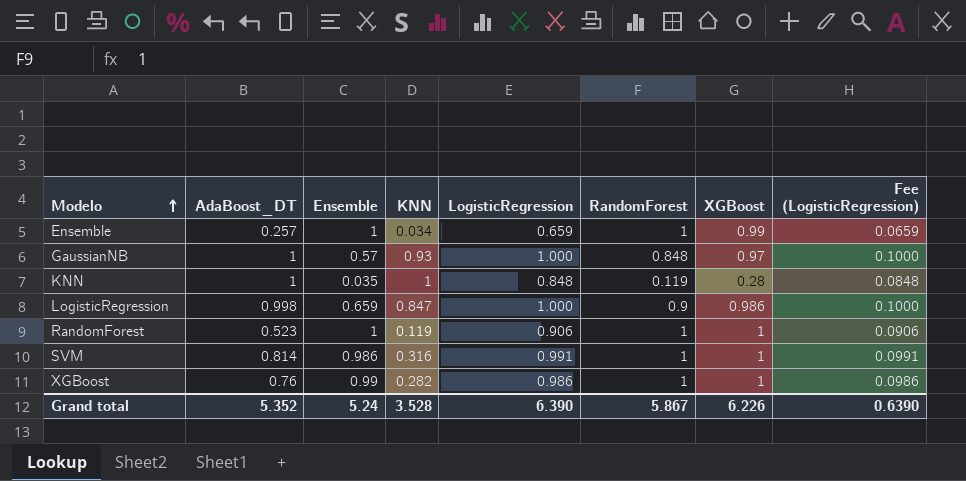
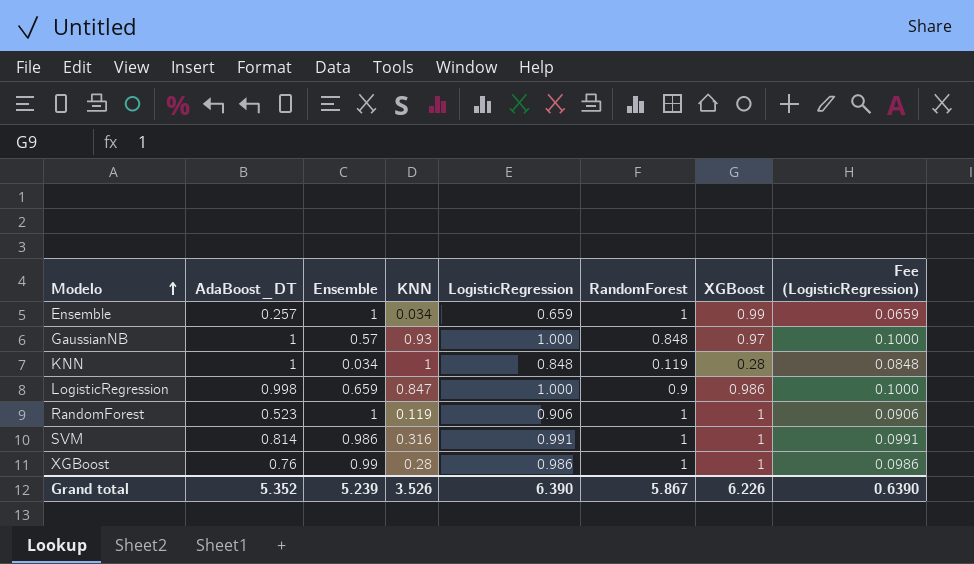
KNN | Ensemble: 0.035 -> 0.034
XGBoost | KNN: 0.282 -> 0.28
Grand total | Ensemble: 5.24 -> 5.239
Grand total | KNN: 3.528 -> 3.526

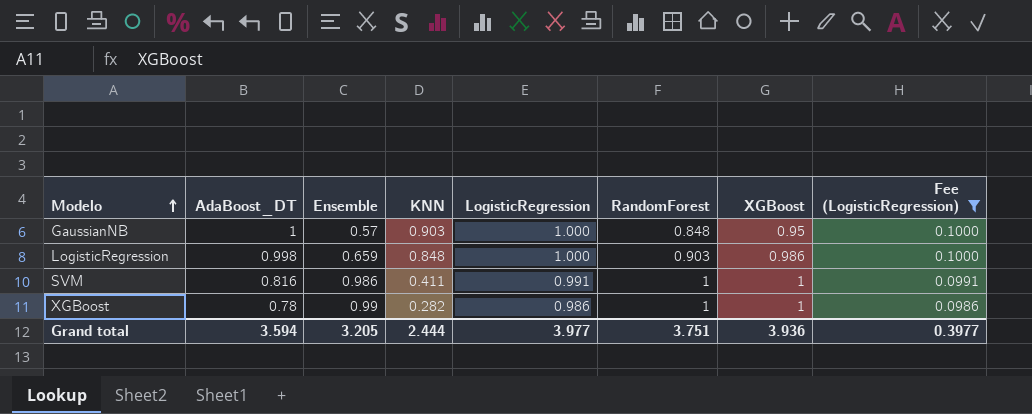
filter: none -> Fee (LogisticRegression) >= 0.0986
GaussianNB | KNN: 0.93 -> 0.903
GaussianNB | XGBoost: 0.97 -> 0.95
LogisticRegression | KNN: 0.847 -> 0.848
LogisticRegression | RandomForest: 0.9 -> 0.903
SVM | AdaBoost_DT: 0.814 -> 0.816
SVM | KNN: 0.316 -> 0.411
XGBoost | AdaBoost_DT: 0.76 -> 0.78
XGBoost | KNN: 0.28 -> 0.282
Grand total | AdaBoost_DT: 5.352 -> 3.594
Grand total | Ensemble: 5.239 -> 3.205
Grand total | KNN: 3.526 -> 2.444
Grand total | LogisticRegression: 6.390 -> 3.977
Grand total | RandomForest: 5.867 -> 3.751
Grand total | XGBoost: 6.226 -> 3.936
Grand total | Fee (LogisticRegression): 0.6390 -> 0.3977

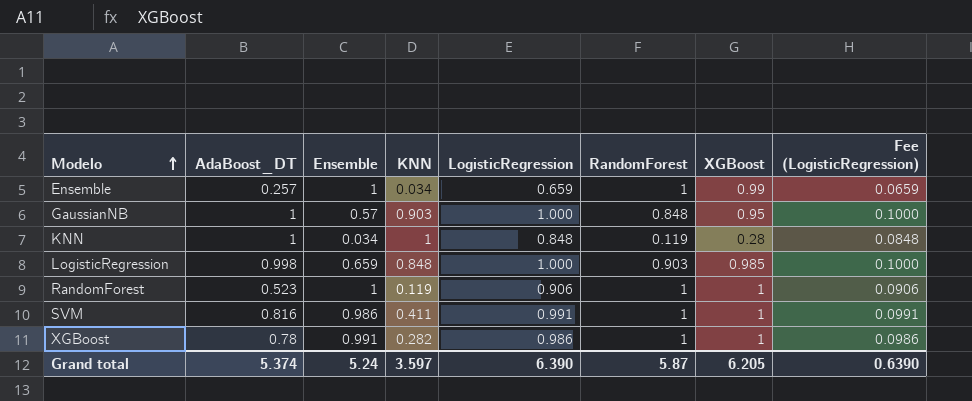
filter: Fee (LogisticRegression) >= 0.0986 -> none
LogisticRegression | XGBoost: 0.986 -> 0.985
XGBoost | Ensemble: 0.99 -> 0.991
Grand total | AdaBoost_DT: 3.594 -> 5.374
Grand total | Ensemble: 3.205 -> 5.24
Grand total | KNN: 2.444 -> 3.597
Grand total | LogisticRegression: 3.977 -> 6.390
Grand total | RandomForest: 3.751 -> 5.87
Grand total | XGBoost: 3.936 -> 6.205
Grand total | Fee (LogisticRegression): 0.3977 -> 0.6390

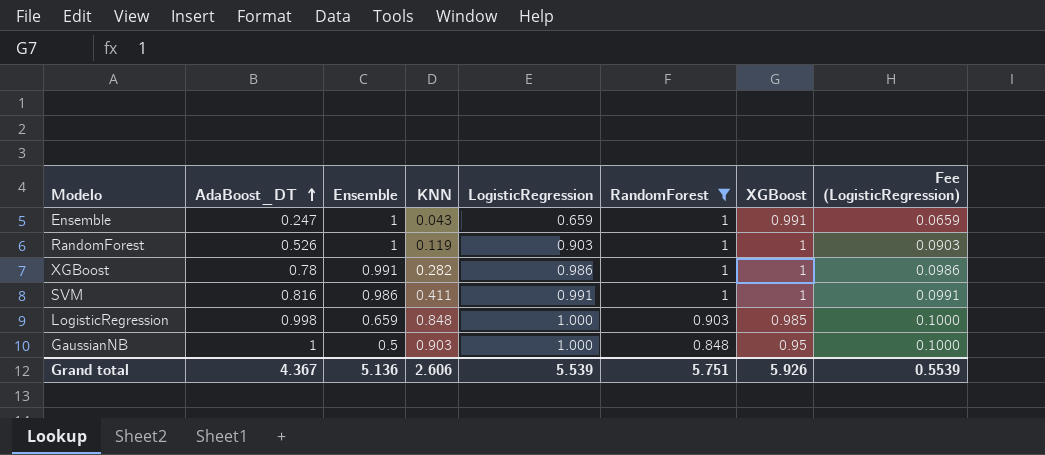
filter: none -> RandomForest != 0.119
row order: Modelo ascending -> AdaBoost_DT ascending
Ensemble | AdaBoost_DT: 0.257 -> 0.247
Ensemble | KNN: 0.034 -> 0.043
Ensemble | XGBoost: 0.99 -> 0.991
RandomForest | AdaBoost_DT: 0.523 -> 0.526
RandomForest | LogisticRegression: 0.906 -> 0.903
RandomForest | Fee (LogisticRegression): 0.0906 -> 0.0903
GaussianNB | Ensemble: 0.57 -> 0.5
Grand total | AdaBoost_DT: 5.374 -> 4.367
Grand total | Ensemble: 5.24 -> 5.136
Grand total | KNN: 3.597 -> 2.606
Grand total | LogisticRegression: 6.390 -> 5.539
Grand total | RandomForest: 5.87 -> 5.751
Grand total | XGBoost: 6.205 -> 5.926
Grand total | Fee (LogisticRegression): 0.6390 -> 0.5539

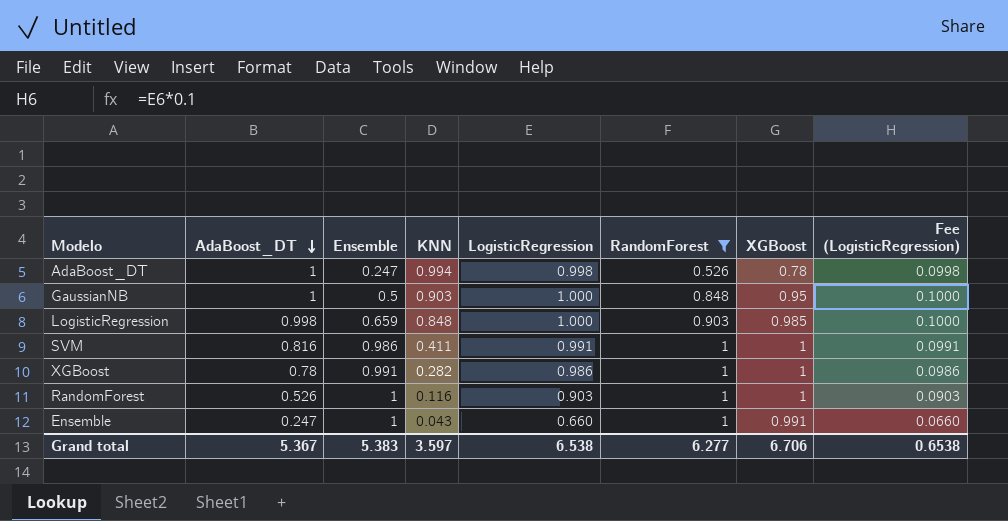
row order: AdaBoost_DT ascending -> AdaBoost_DT descending
row AdaBoost_DT: none -> 1 | 0.247 | 0.994 | 0.998 | 0.526 | 0.78 | 0.0998
RandomForest | KNN: 0.119 -> 0.116
Ensemble | LogisticRegression: 0.659 -> 0.660
Ensemble | Fee (LogisticRegression): 0.0659 -> 0.0660
Grand total | AdaBoost_DT: 4.367 -> 5.367
Grand total | Ensemble: 5.136 -> 5.383
Grand total | KNN: 2.606 -> 3.597
Grand total | LogisticRegression: 5.539 -> 6.538
Grand total | RandomForest: 5.751 -> 6.277
Grand total | XGBoost: 5.926 -> 6.706
Grand total | Fee (LogisticRegression): 0.5539 -> 0.6538

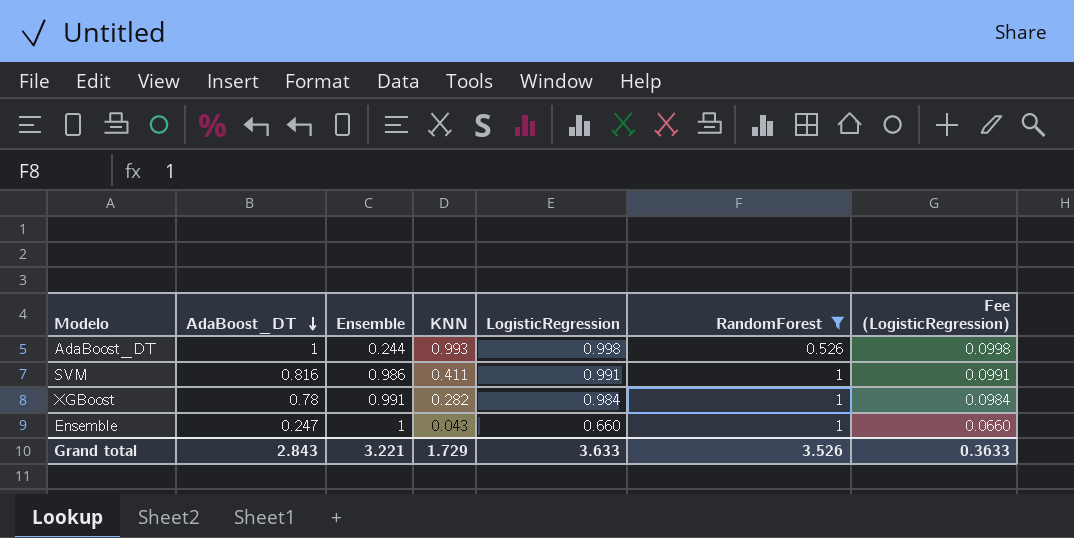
column XGBoost | position: 7 -> none
row GaussianNB: 1 | 0.5 | 0.903 | 1.000 | 0.848 | 0.95 | 0.1000 -> none
row LogisticRegression: 0.998 | 0.659 | 0.848 | 1.000 | 0.903 | 0.985 | 0.1000 -> none
row RandomForest: 0.526 | 1 | 0.116 | 0.903 | 1 | 1 | 0.0903 -> none
AdaBoost_DT | Ensemble: 0.247 -> 0.244
AdaBoost_DT | KNN: 0.994 -> 0.993
XGBoost | LogisticRegression: 0.986 -> 0.984
XGBoost | Fee (LogisticRegression): 0.0986 -> 0.0984
Grand total | AdaBoost_DT: 5.367 -> 2.843
Grand total | Ensemble: 5.383 -> 3.221
Grand total | KNN: 3.597 -> 1.729
Grand total | LogisticRegression: 6.538 -> 3.633
Grand total | RandomForest: 6.277 -> 3.526
Grand total | Fee (LogisticRegression): 0.6538 -> 0.3633

